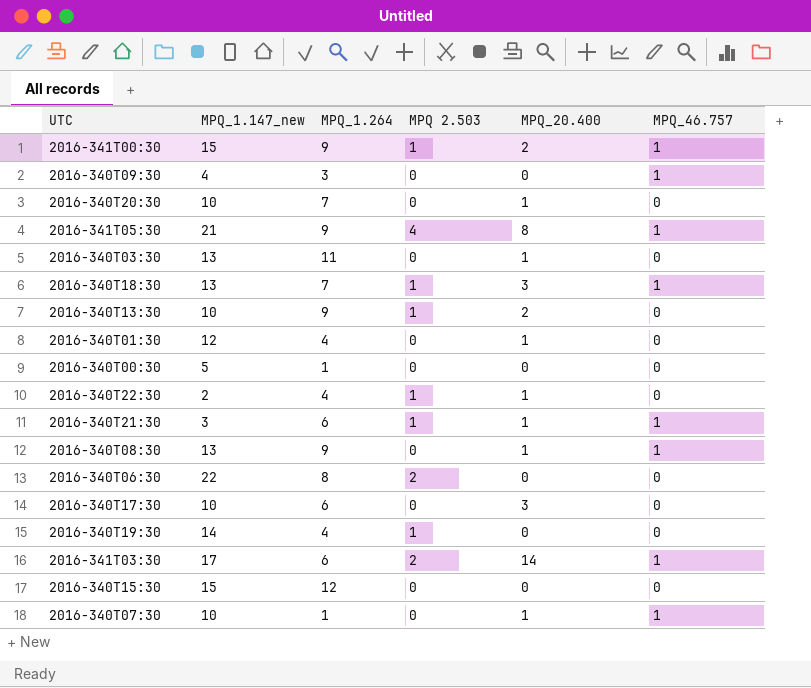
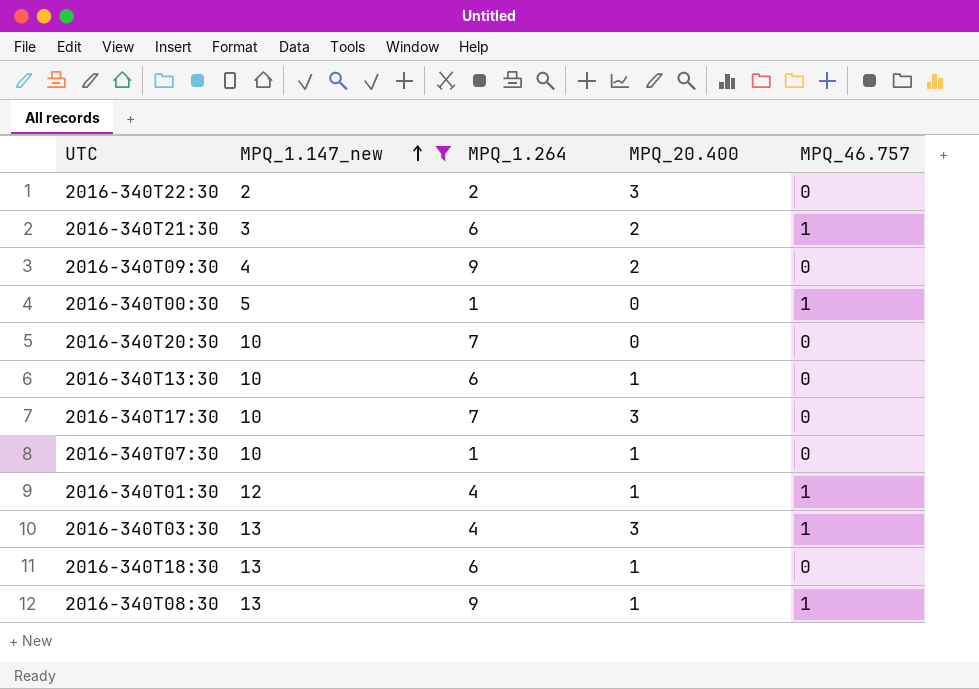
filter: none -> MPQ_1.147_new <= 13
row order: none -> MPQ_1.147_new ascending
column MPQ 2.503 | position: 4 -> none
2016-340T22:30 | MPQ_1.264: 4 -> 2
2016-340T22:30 | MPQ_20.400: 1 -> 3
2016-340T21:30 | MPQ_20.400: 1 -> 2
2016-340T09:30 | MPQ_1.264: 3 -> 9
2016-340T09:30 | MPQ_20.400: 0 -> 2
2016-340T09:30 | MPQ_46.757: 1 -> 0
2016-340T00:30 | MPQ_46.757: 0 -> 1
2016-340T20:30 | MPQ_20.400: 1 -> 0
2016-340T13:30 | MPQ_1.264: 9 -> 6
2016-340T13:30 | MPQ_20.400: 2 -> 1
2016-340T17:30 | MPQ_1.264: 6 -> 7
2016-340T07:30 | MPQ_46.757: 1 -> 0
2016-340T01:30 | MPQ_46.757: 0 -> 1
2016-340T03:30 | MPQ_1.264: 11 -> 4
2016-340T03:30 | MPQ_20.400: 1 -> 3
2016-340T03:30 | MPQ_46.757: 0 -> 1
2016-340T18:30 | MPQ_1.264: 7 -> 6
2016-340T18:30 | MPQ_20.400: 3 -> 1
2016-340T18:30 | MPQ_46.757: 1 -> 0

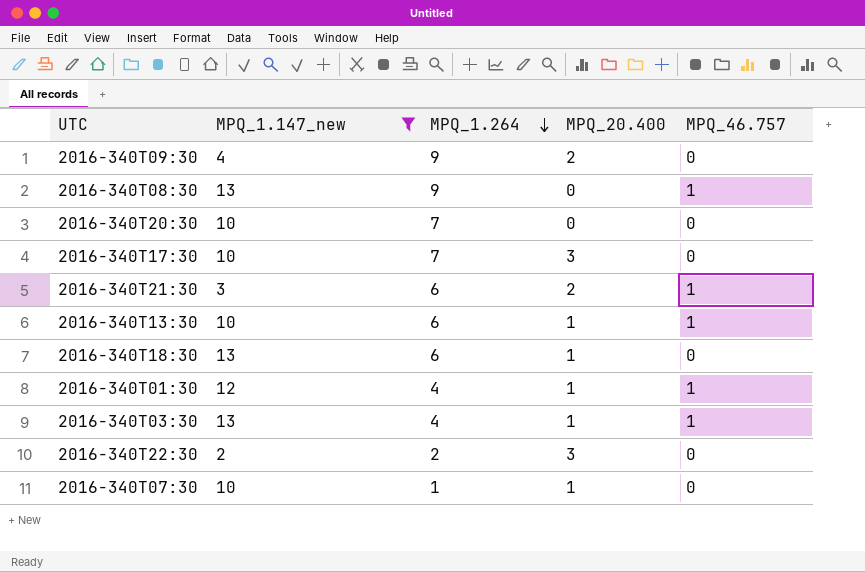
row order: MPQ_1.147_new ascending -> MPQ_1.264 descending
row 2016-340T00:30: 5 | 1 | 0 | 1 -> none
2016-340T08:30 | MPQ_20.400: 1 -> 0
2016-340T13:30 | MPQ_46.757: 0 -> 1
2016-340T03:30 | MPQ_20.400: 3 -> 1

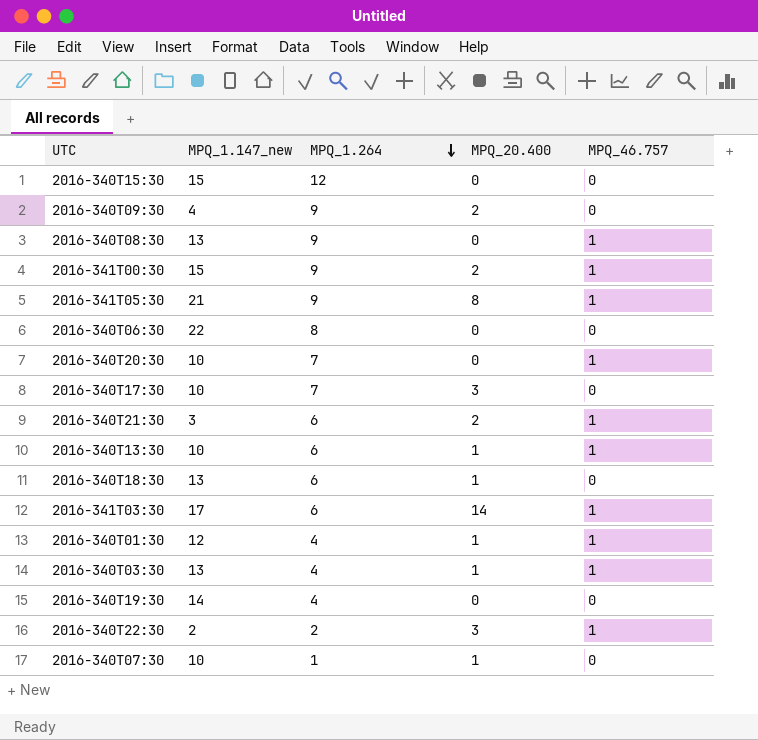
filter: MPQ_1.147_new <= 13 -> none
2016-340T20:30 | MPQ_46.757: 0 -> 1
2016-340T22:30 | MPQ_46.757: 0 -> 1

